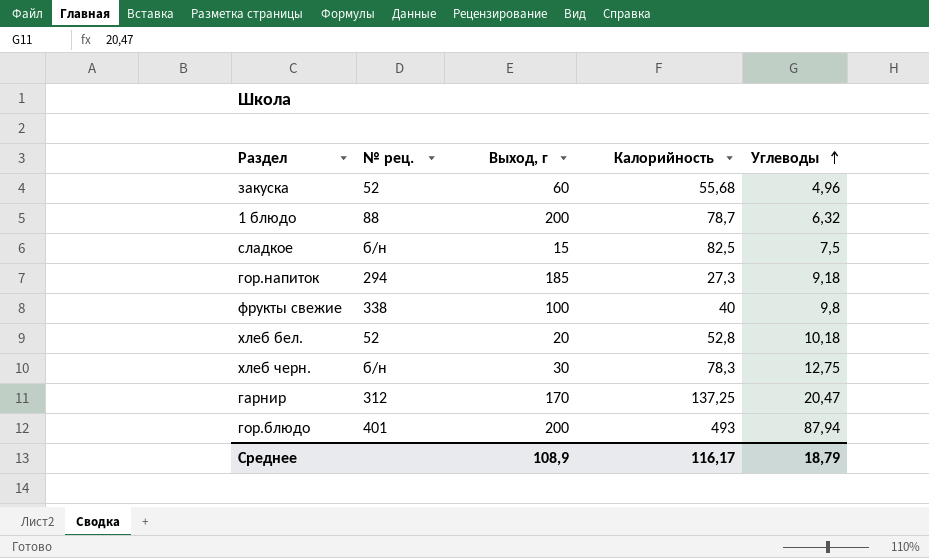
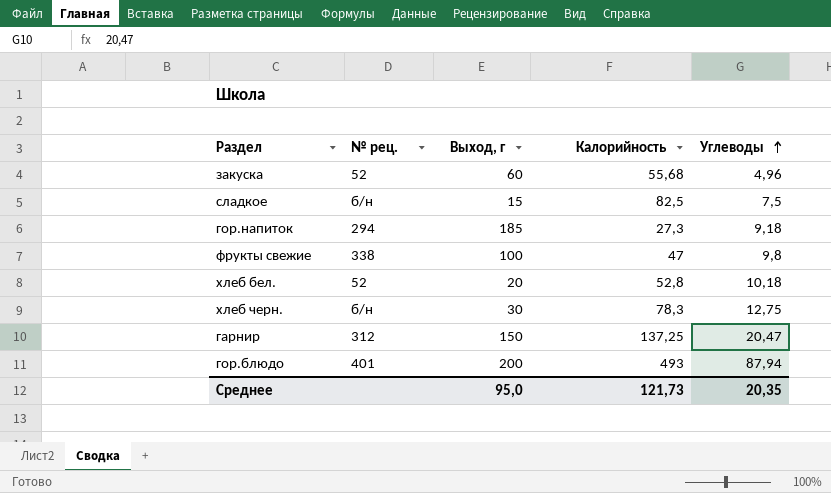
row 1 блюдо: 88 | 200 | 78,7 | 6,32 -> none
фрукты свежие | Калорийность: 40 -> 47
гарнир | Выход, г: 170 -> 150
Среднее | Выход, г: 108,9 -> 95,0
Среднее | Калорийность: 116,17 -> 121,73
Среднее | Углеводы: 18,79 -> 20,35

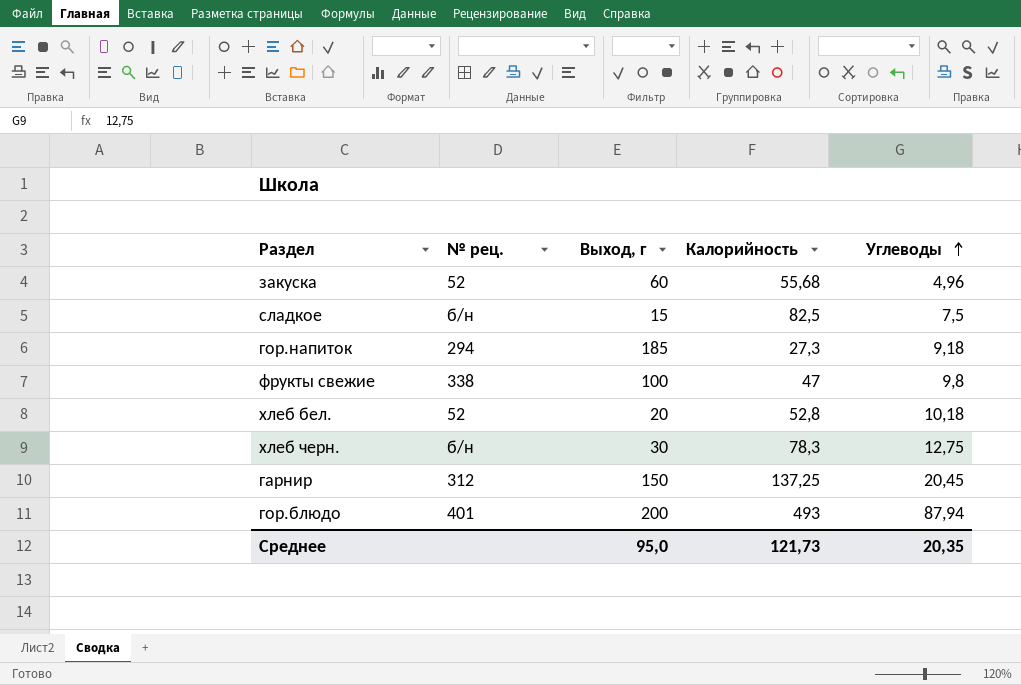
гарнир | Углеводы: 20,47 -> 20,45

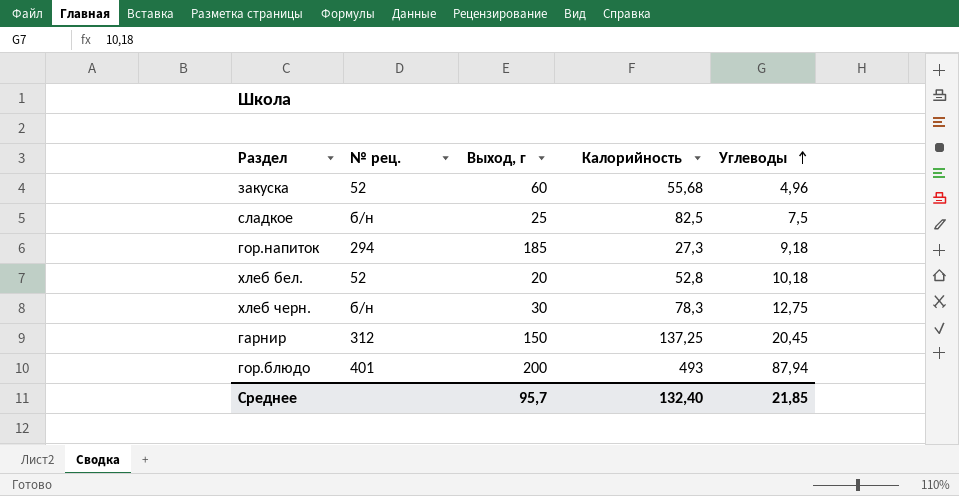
row фрукты свежие: 338 | 100 | 47 | 9,8 -> none
сладкое | Выход, г: 15 -> 25
Среднее | Выход, г: 95,0 -> 95,7
Среднее | Калорийность: 121,73 -> 132,40
Среднее | Углеводы: 20,35 -> 21,85

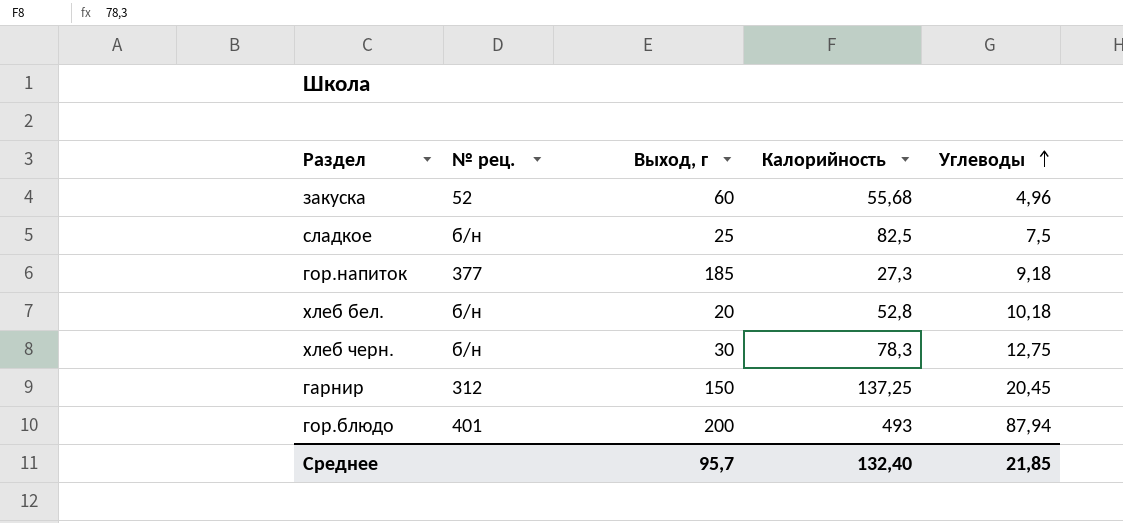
гор.напиток | № рец.: 294 -> 377
хлеб бел. | № рец.: 52 -> б/н

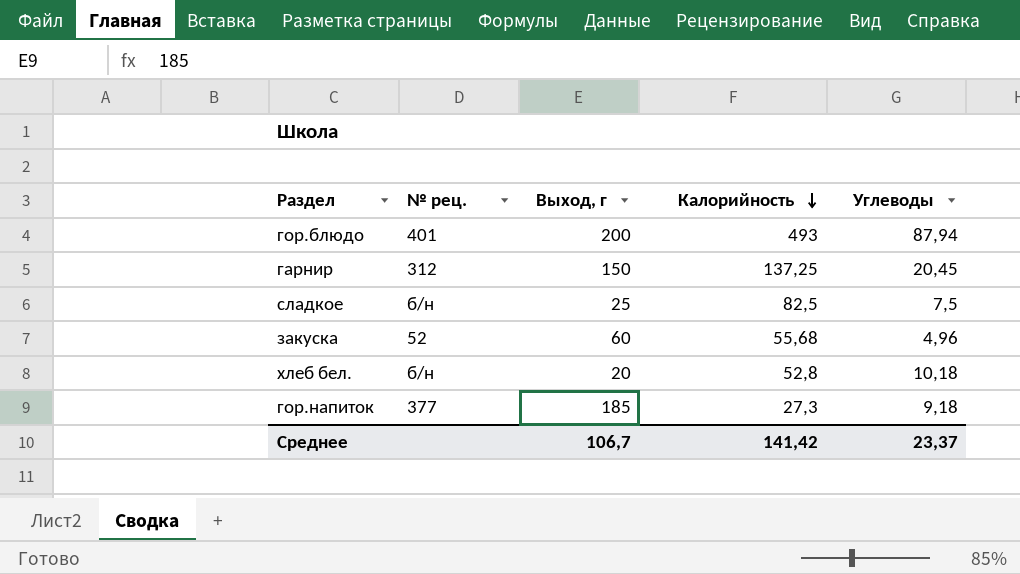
row order: Углеводы ascending -> Калорийность descending
row хлеб черн.: б/н | 30 | 78,3 | 12,75 -> none
Среднее | Выход, г: 95,7 -> 106,7
Среднее | Калорийность: 132,40 -> 141,42
Среднее | Углеводы: 21,85 -> 23,37

